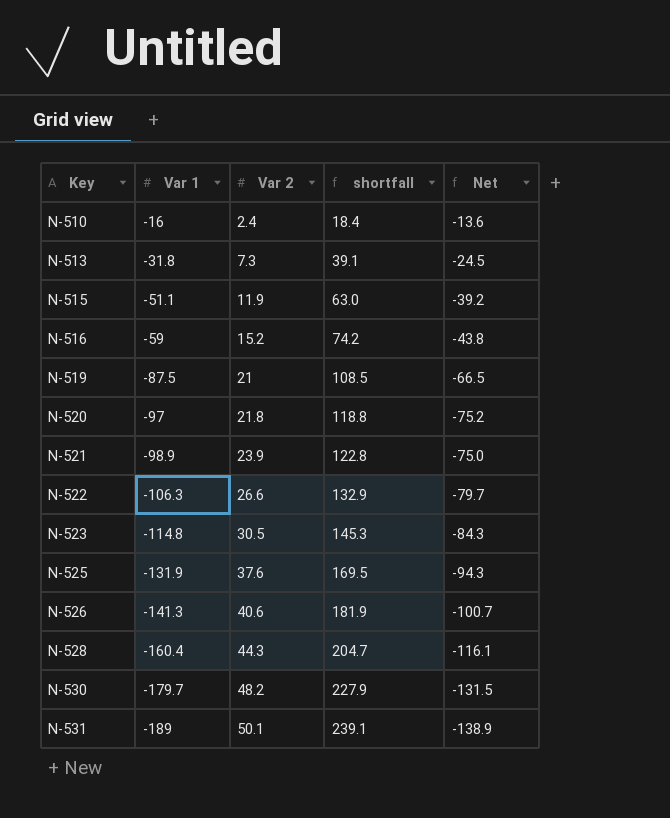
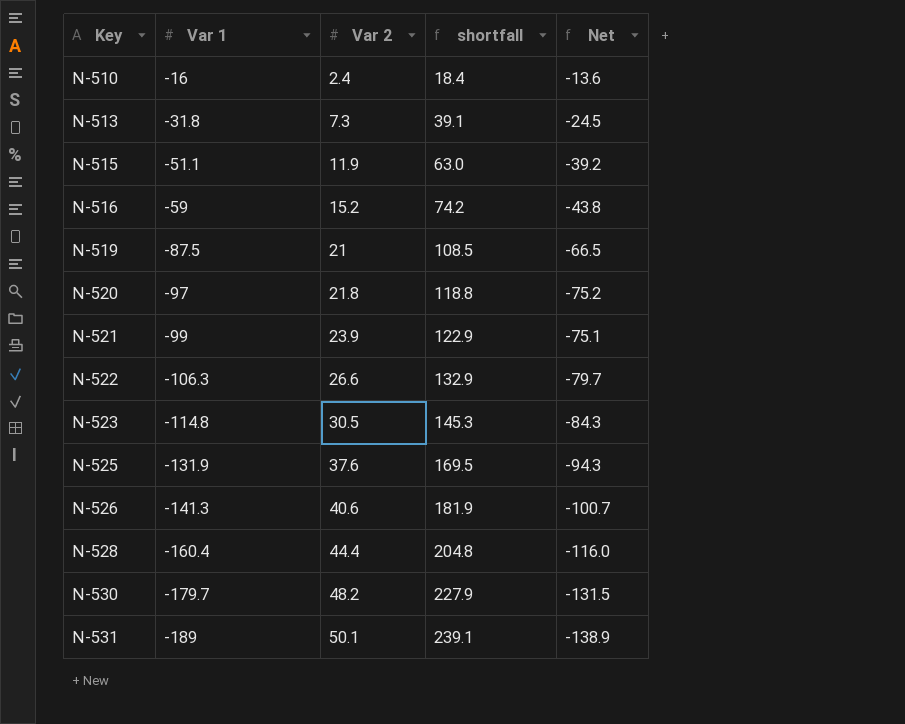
N-521 | Var 1: -98.9 -> -99
N-521 | shortfall: 122.8 -> 122.9
N-521 | Net: -75.0 -> -75.1
N-528 | Var 2: 44.3 -> 44.4
N-528 | shortfall: 204.7 -> 204.8
N-528 | Net: -116.1 -> -116.0

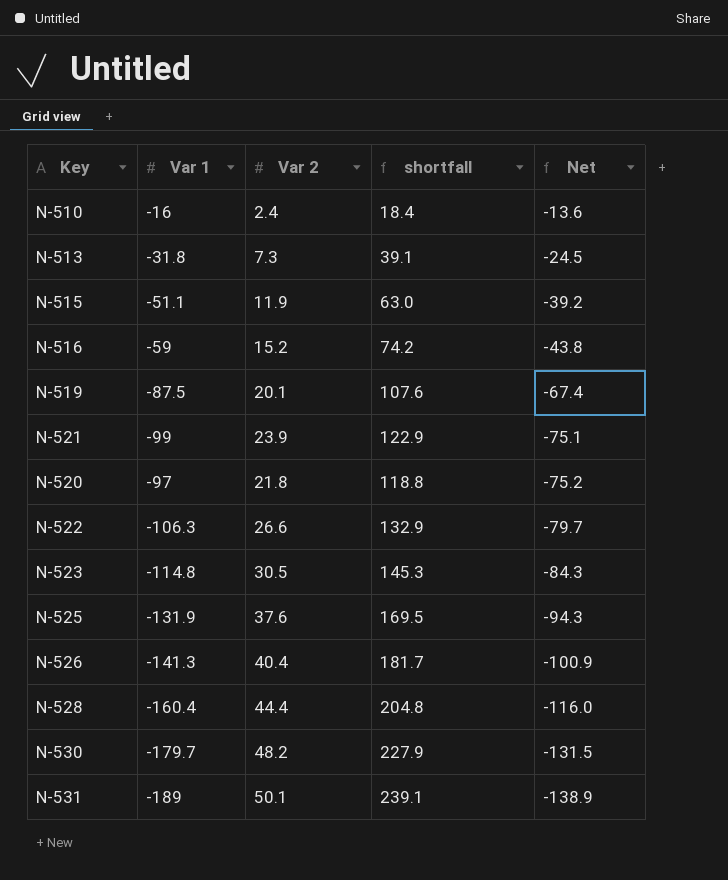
row order: Key ascending -> Net descending
N-519 | Var 2: 21 -> 20.1
N-519 | shortfall: 108.5 -> 107.6
N-519 | Net: -66.5 -> -67.4
N-526 | Var 2: 40.6 -> 40.4
N-526 | shortfall: 181.9 -> 181.7
N-526 | Net: -100.7 -> -100.9

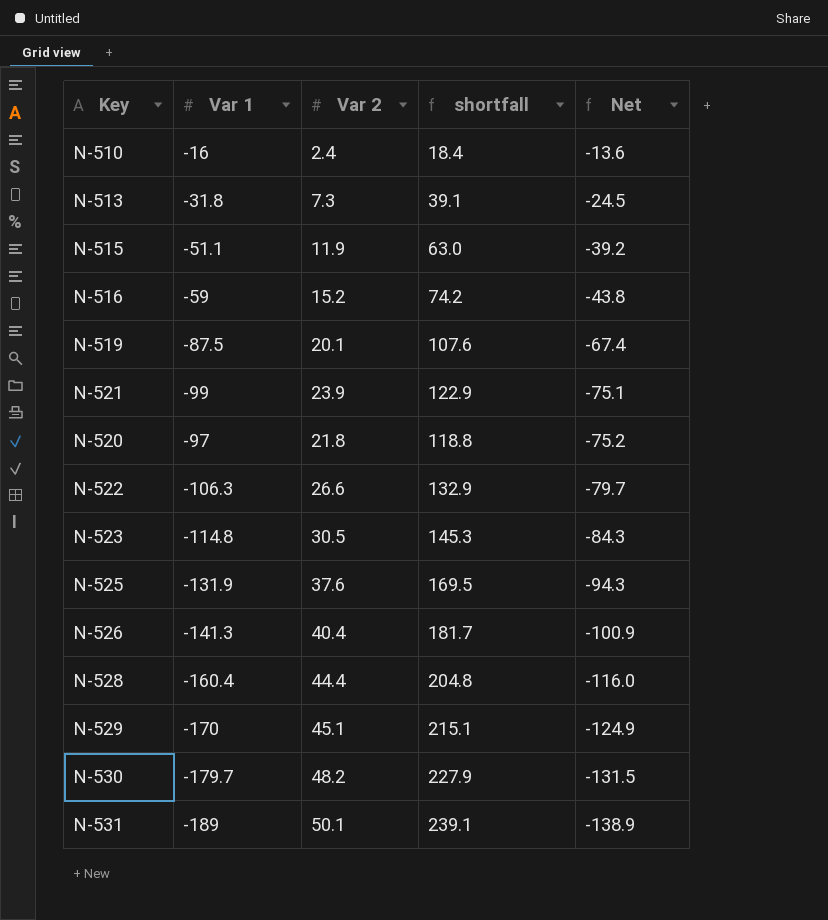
row N-529: none -> -170 | 45.1 | 215.1 | -124.9

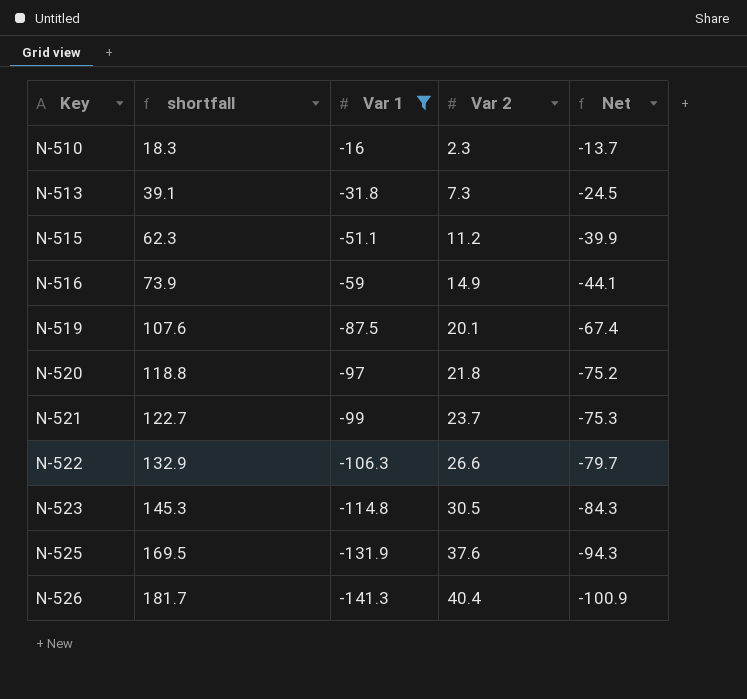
filter: none -> Var 1 >= -141.3
row order: Net descending -> Key ascending
column shortfall | position: 4 -> 2
N-510 | shortfall: 18.4 -> 18.3
N-510 | Var 2: 2.4 -> 2.3
N-510 | Net: -13.6 -> -13.7
N-515 | shortfall: 63.0 -> 62.3
N-515 | Var 2: 11.9 -> 11.2
N-515 | Net: -39.2 -> -39.9
N-516 | shortfall: 74.2 -> 73.9
N-516 | Var 2: 15.2 -> 14.9
N-516 | Net: -43.8 -> -44.1
N-521 | shortfall: 122.9 -> 122.7
N-521 | Var 2: 23.9 -> 23.7
N-521 | Net: -75.1 -> -75.3

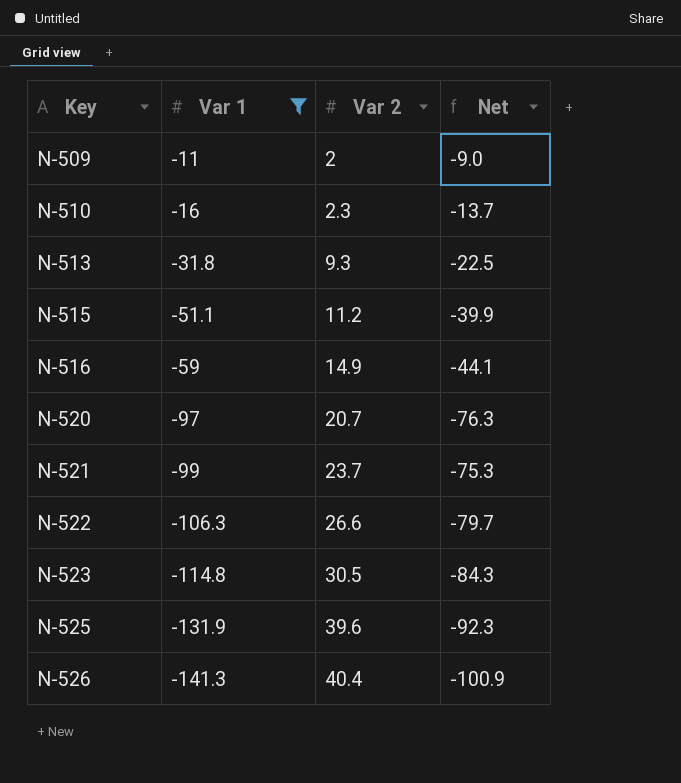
column shortfall | formula: [Var 2] - [Var 1] -> none
row N-519: 107.6 | -87.5 | 20.1 | -67.4 -> none
row N-509: none -> -11 | 2 | -9.0
N-513 | Var 2: 7.3 -> 9.3
N-513 | Net: -24.5 -> -22.5
N-520 | Var 2: 21.8 -> 20.7
N-520 | Net: -75.2 -> -76.3
N-525 | Var 2: 37.6 -> 39.6
N-525 | Net: -94.3 -> -92.3

